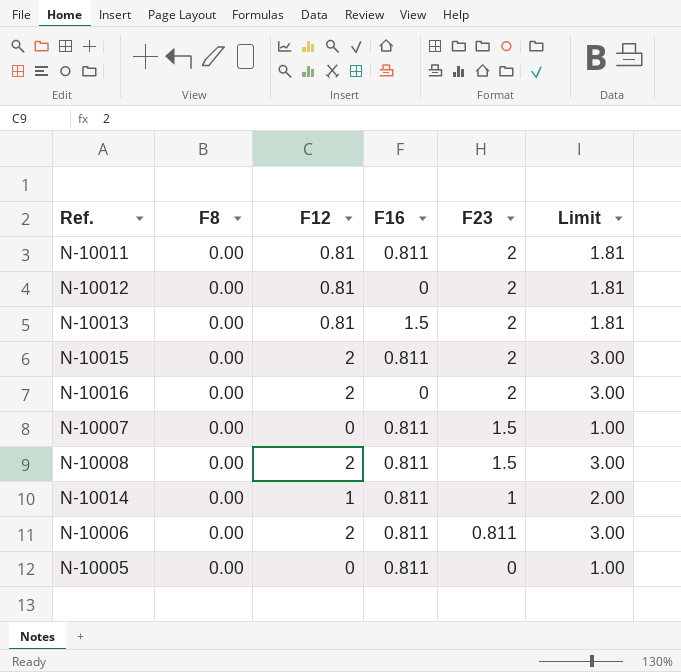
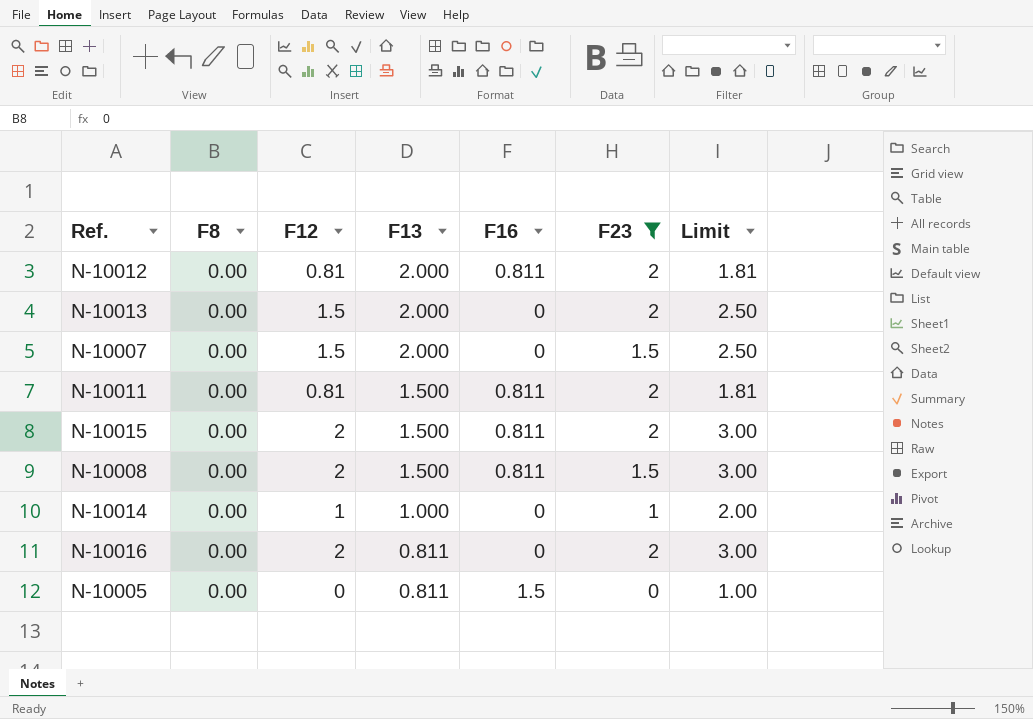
filter: none -> F23 != 0.811
row order: F23 descending -> F13 descending
column F13 | position: none -> 4
N-10012 | F16: 0 -> 0.811
N-10013 | F12: 0.81 -> 1.5
N-10013 | F16: 1.5 -> 0
N-10013 | Limit: 1.81 -> 2.50
N-10007 | F12: 0 -> 1.5
N-10007 | F16: 0.811 -> 0
N-10007 | Limit: 1.00 -> 2.50
N-10014 | F16: 0.811 -> 0
N-10005 | F16: 0.811 -> 1.5

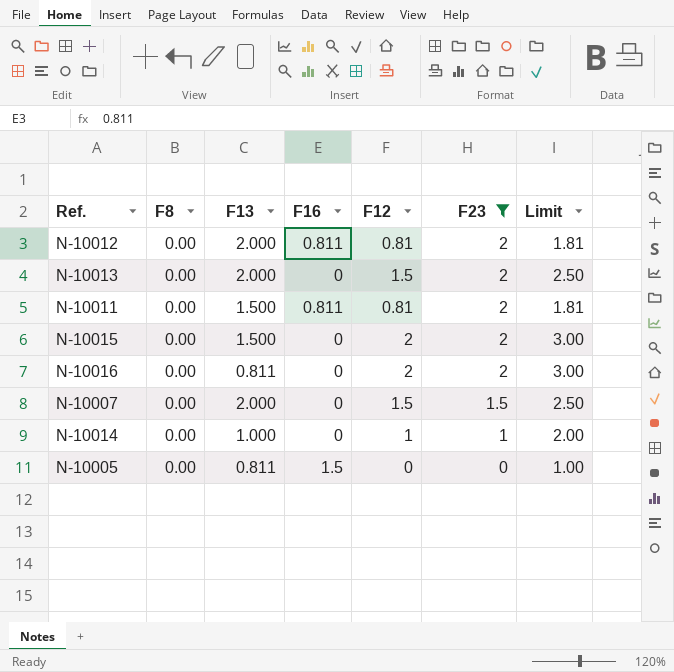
row order: F13 descending -> F23 descending
column F12 | position: 3 -> 5
row N-10008: 0.00 | 2 | 1.500 | 0.811 | 1.5 | 3.00 -> none
N-10015 | F16: 0.811 -> 0

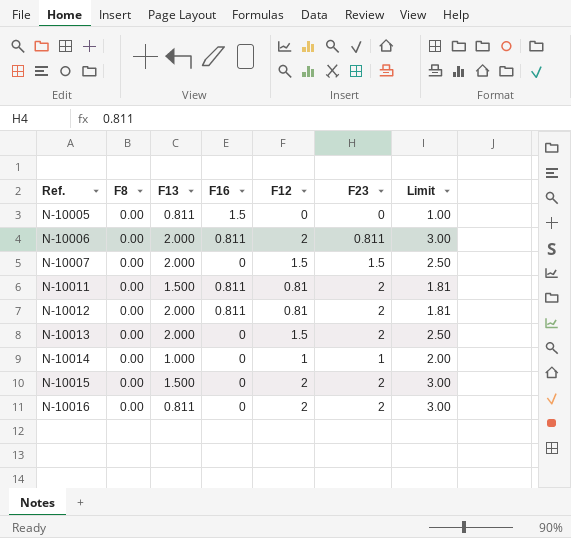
filter: F23 != 0.811 -> none
row order: F23 descending -> Ref. ascending

